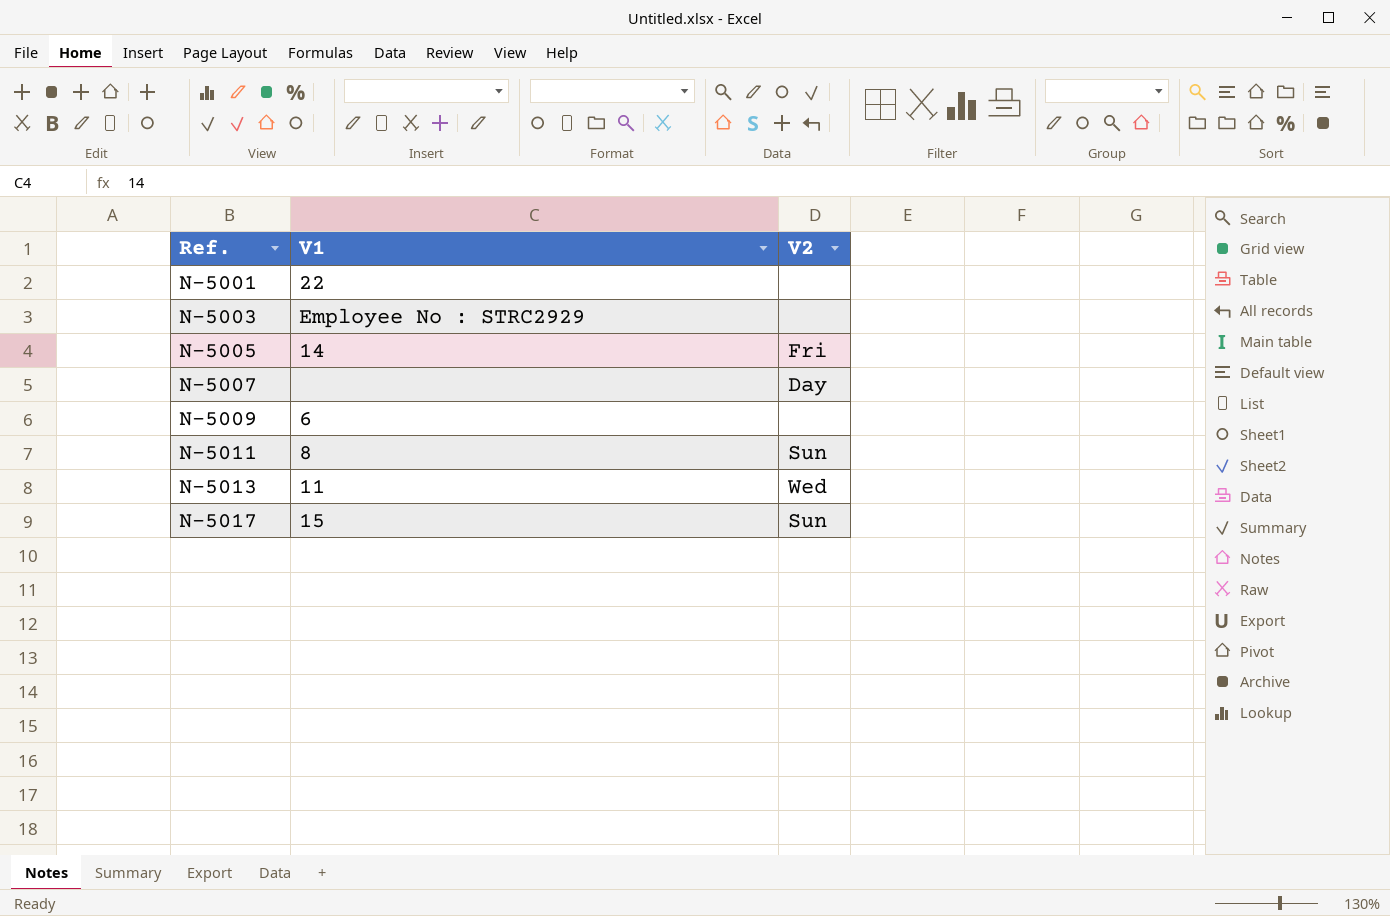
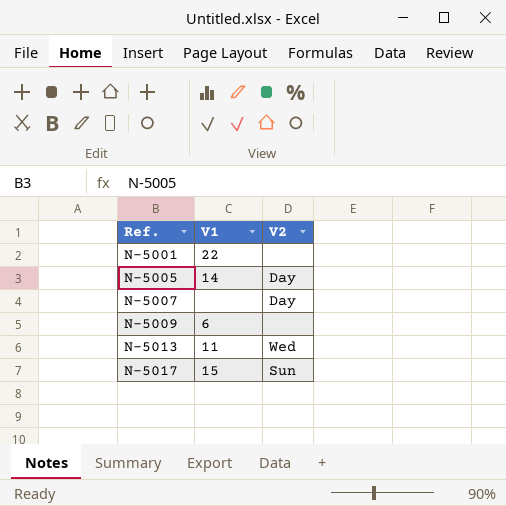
row N-5003: Employee No : STRC2929 | none -> none
row N-5011: 8 | Sun -> none
N-5005 | V2: Fri -> Day

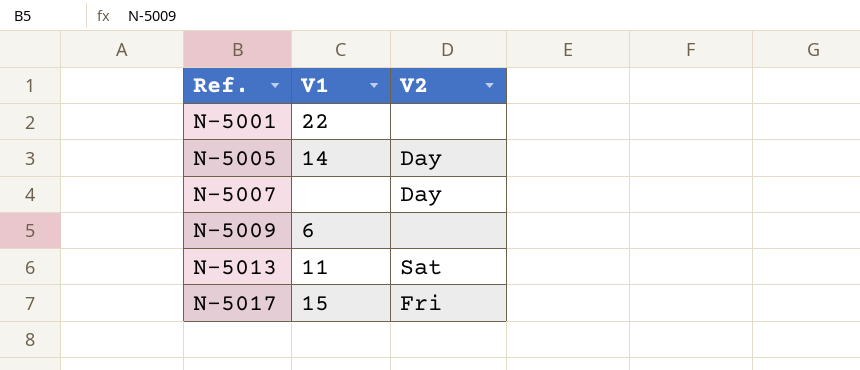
N-5013 | V2: Wed -> Sat
N-5017 | V2: Sun -> Fri

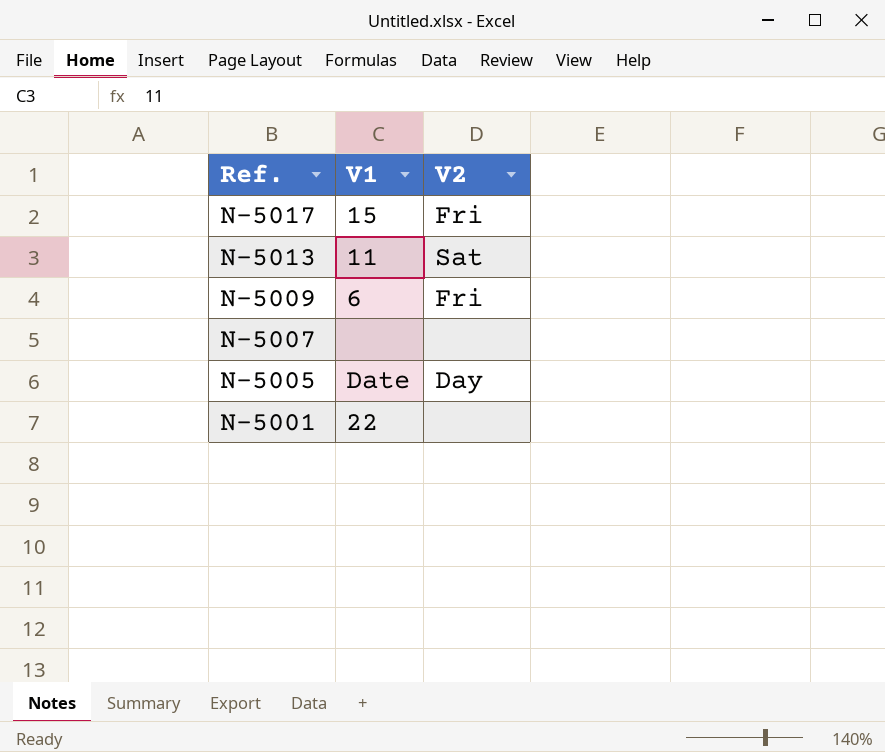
row order: Ref. ascending -> Ref. descending
N-5009 | V2: none -> Fri
N-5007 | V2: Day -> none
N-5005 | V1: 14 -> Date

